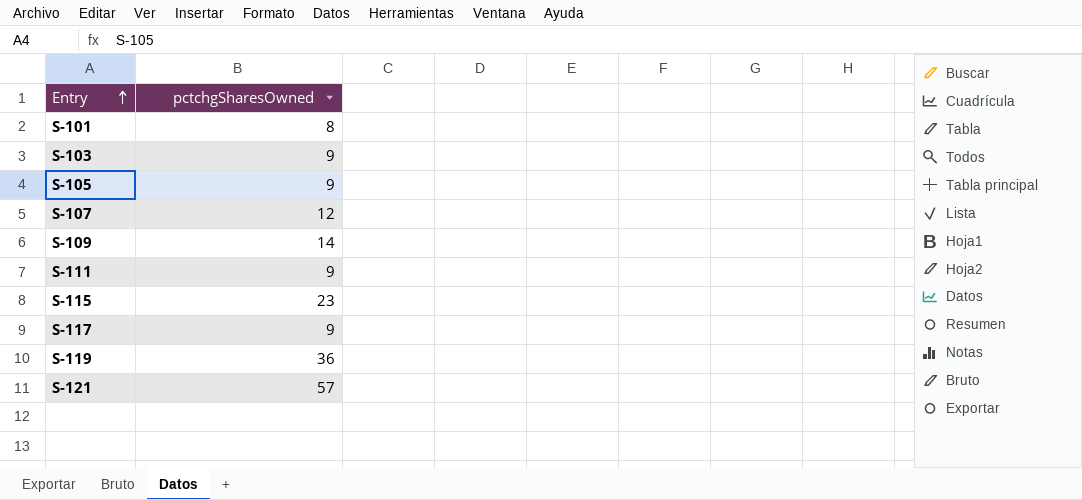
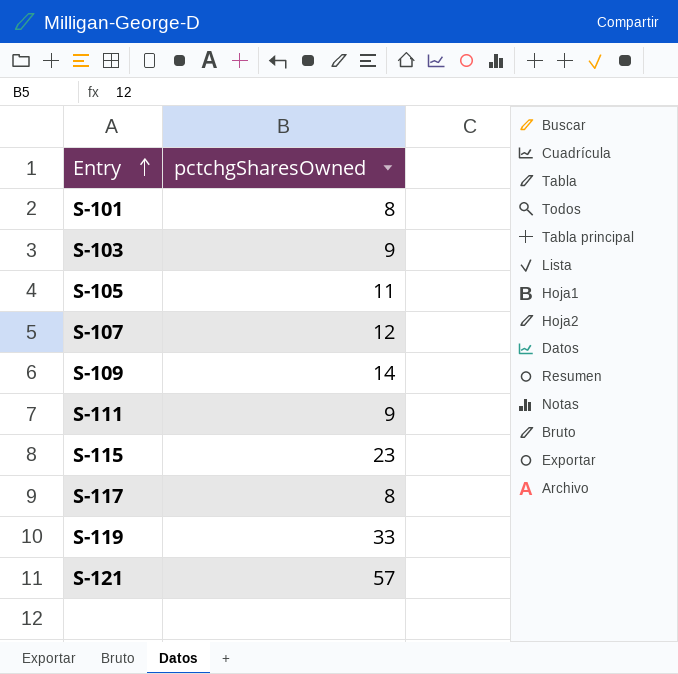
S-105 | pctchgSharesOwned: 9 -> 11
S-117 | pctchgSharesOwned: 9 -> 8
S-119 | pctchgSharesOwned: 36 -> 33

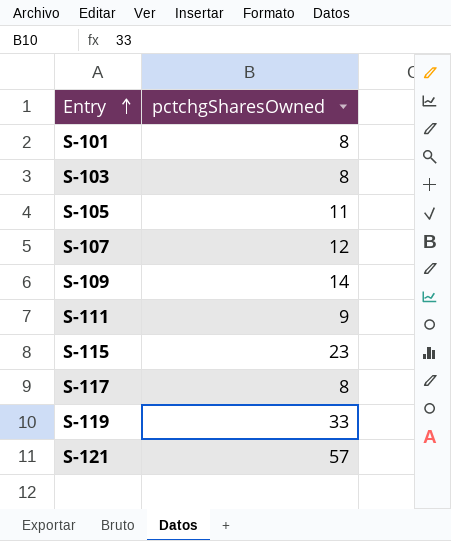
S-103 | pctchgSharesOwned: 9 -> 8

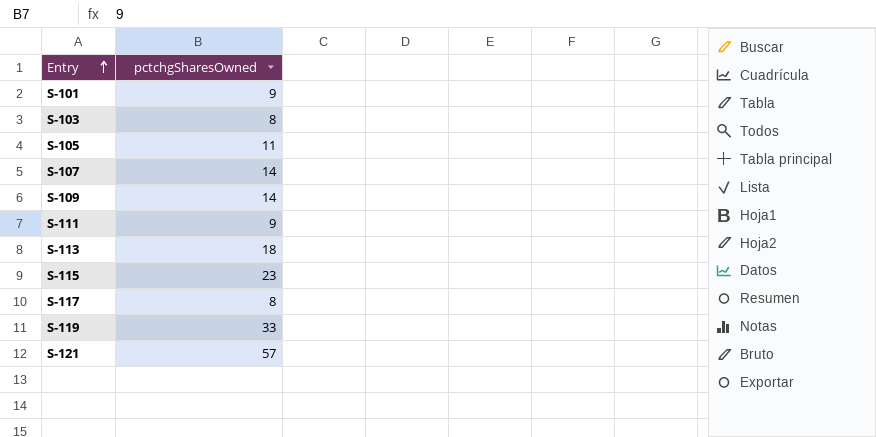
S-101 | pctchgSharesOwned: 8 -> 9
S-107 | pctchgSharesOwned: 12 -> 14
row S-113: none -> 18

